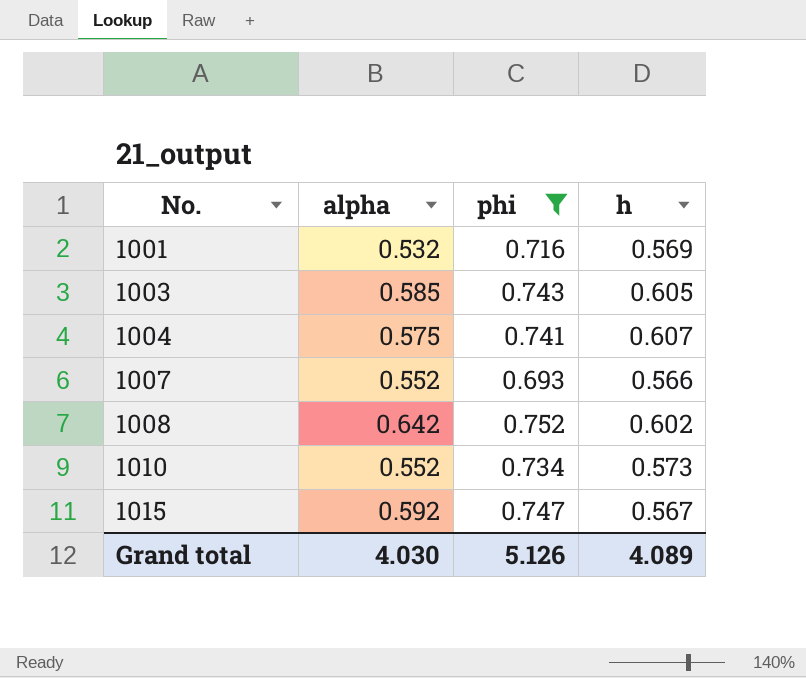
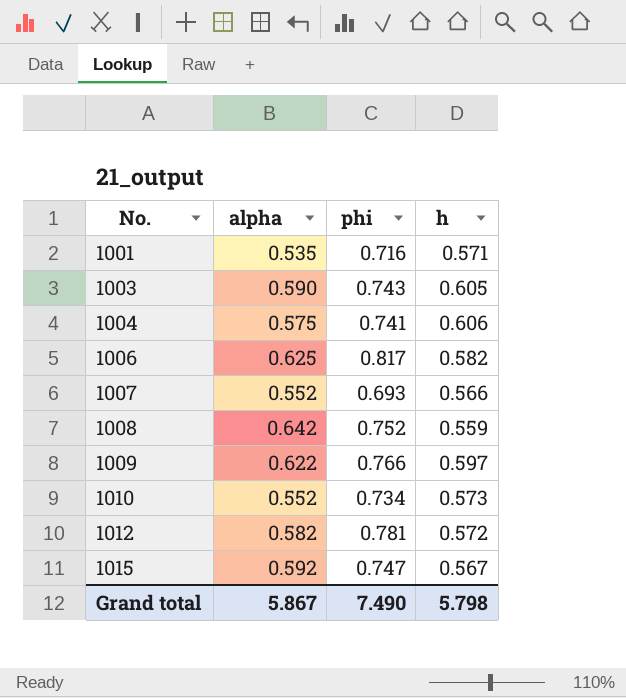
filter: phi <= 0.752 -> none
1001 | alpha: 0.532 -> 0.535
1001 | h: 0.569 -> 0.571
1003 | alpha: 0.585 -> 0.590
1004 | h: 0.607 -> 0.606
1008 | h: 0.602 -> 0.559
Grand total | alpha: 4.030 -> 5.867
Grand total | phi: 5.126 -> 7.490
Grand total | h: 4.089 -> 5.798

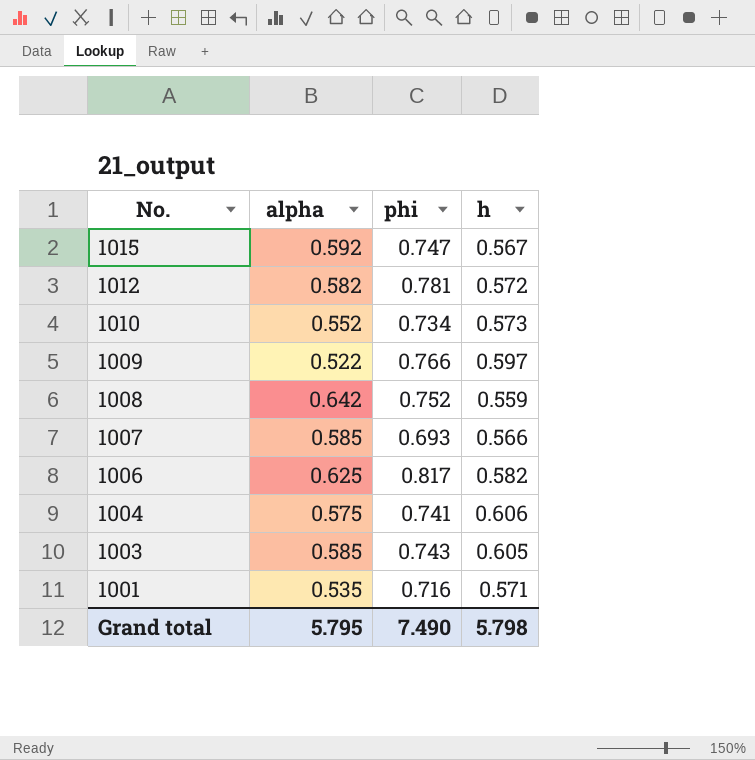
row order: No. ascending -> No. descending
1009 | alpha: 0.622 -> 0.522
1007 | alpha: 0.552 -> 0.585
1003 | alpha: 0.590 -> 0.585
Grand total | alpha: 5.867 -> 5.795

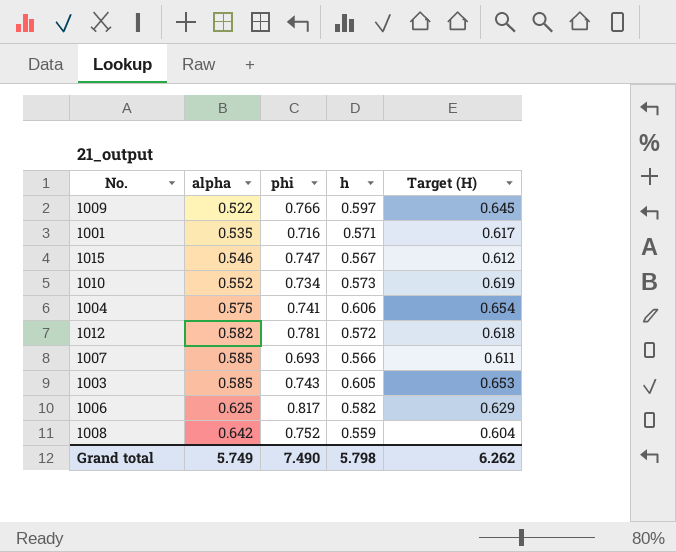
row order: No. descending -> alpha ascending
column Target (H) | formula: none -> [h] * 1.08
1015 | alpha: 0.592 -> 0.546
Grand total | alpha: 5.795 -> 5.749

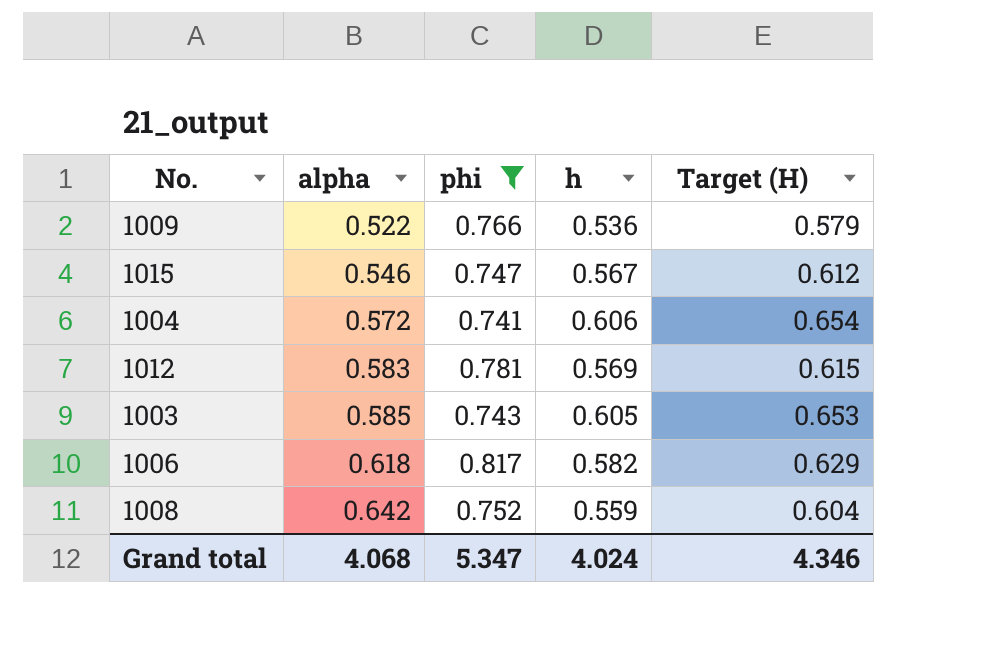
filter: none -> phi >= 0.741
1009 | h: 0.597 -> 0.536
1009 | Target (H): 0.645 -> 0.579
1004 | alpha: 0.575 -> 0.572
1012 | alpha: 0.582 -> 0.583
1012 | h: 0.572 -> 0.569
1012 | Target (H): 0.618 -> 0.615
1006 | alpha: 0.625 -> 0.618
Grand total | alpha: 5.749 -> 4.068
Grand total | phi: 7.490 -> 5.347
Grand total | h: 5.798 -> 4.024
Grand total | Target (H): 6.262 -> 4.346

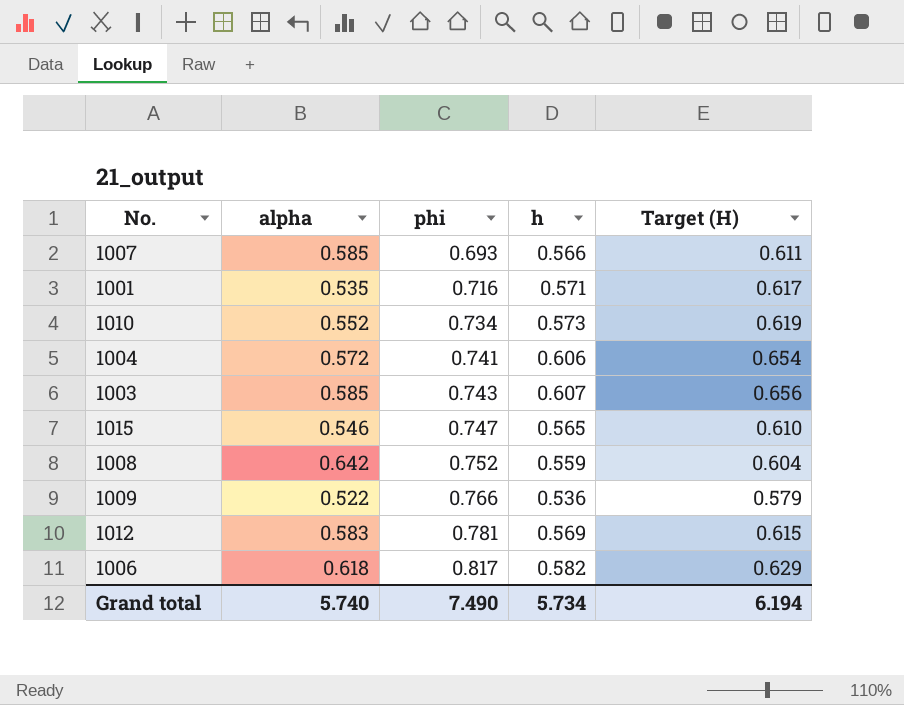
filter: phi >= 0.741 -> none
row order: alpha ascending -> phi ascending
1003 | h: 0.605 -> 0.607
1003 | Target (H): 0.653 -> 0.656
1015 | h: 0.567 -> 0.565
1015 | Target (H): 0.612 -> 0.610
Grand total | alpha: 4.068 -> 5.740
Grand total | phi: 5.347 -> 7.490
Grand total | h: 4.024 -> 5.734
Grand total | Target (H): 4.346 -> 6.194

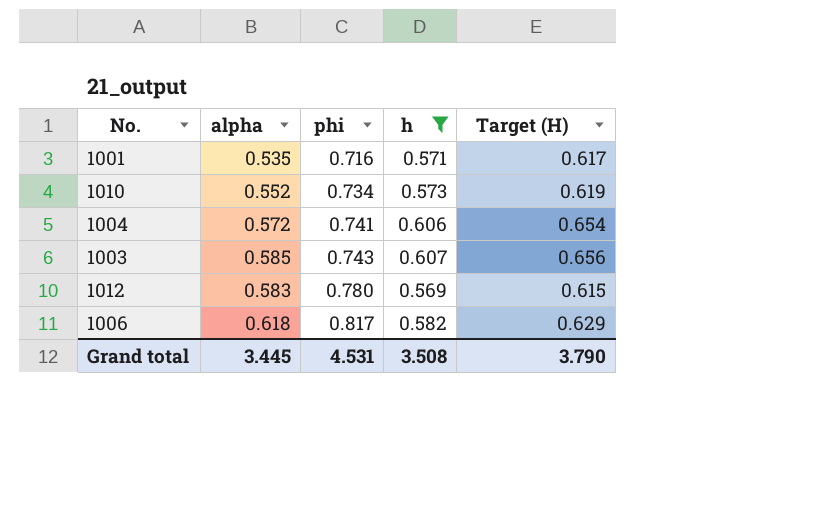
filter: none -> h >= 0.569
1012 | phi: 0.781 -> 0.780
Grand total | alpha: 5.740 -> 3.445
Grand total | phi: 7.490 -> 4.531
Grand total | h: 5.734 -> 3.508
Grand total | Target (H): 6.194 -> 3.790

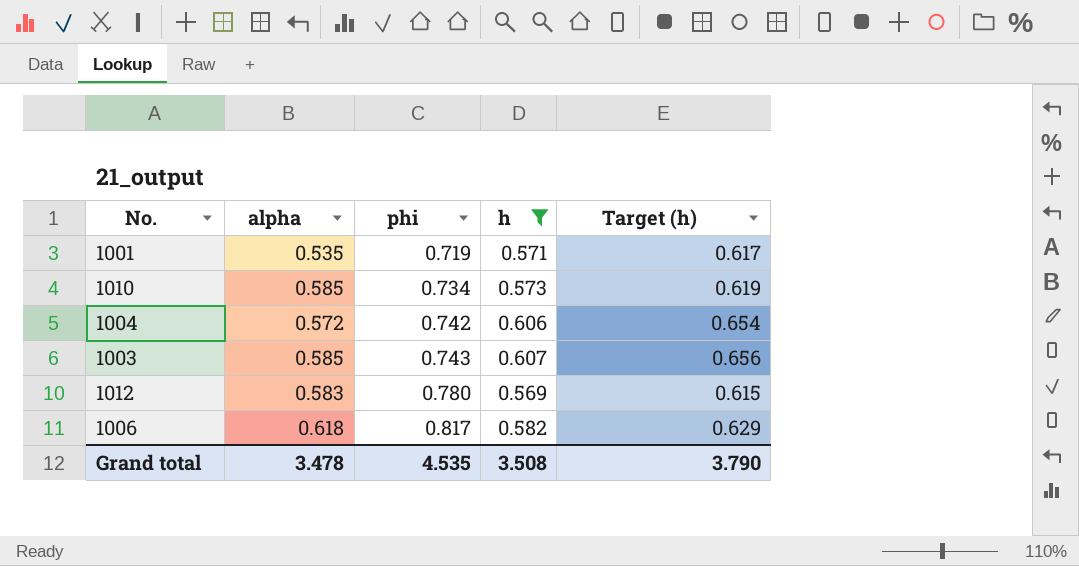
column name: Target (H) -> Target (h)
1001 | phi: 0.716 -> 0.719
1010 | alpha: 0.552 -> 0.585
1004 | phi: 0.741 -> 0.742
Grand total | alpha: 3.445 -> 3.478
Grand total | phi: 4.531 -> 4.535

